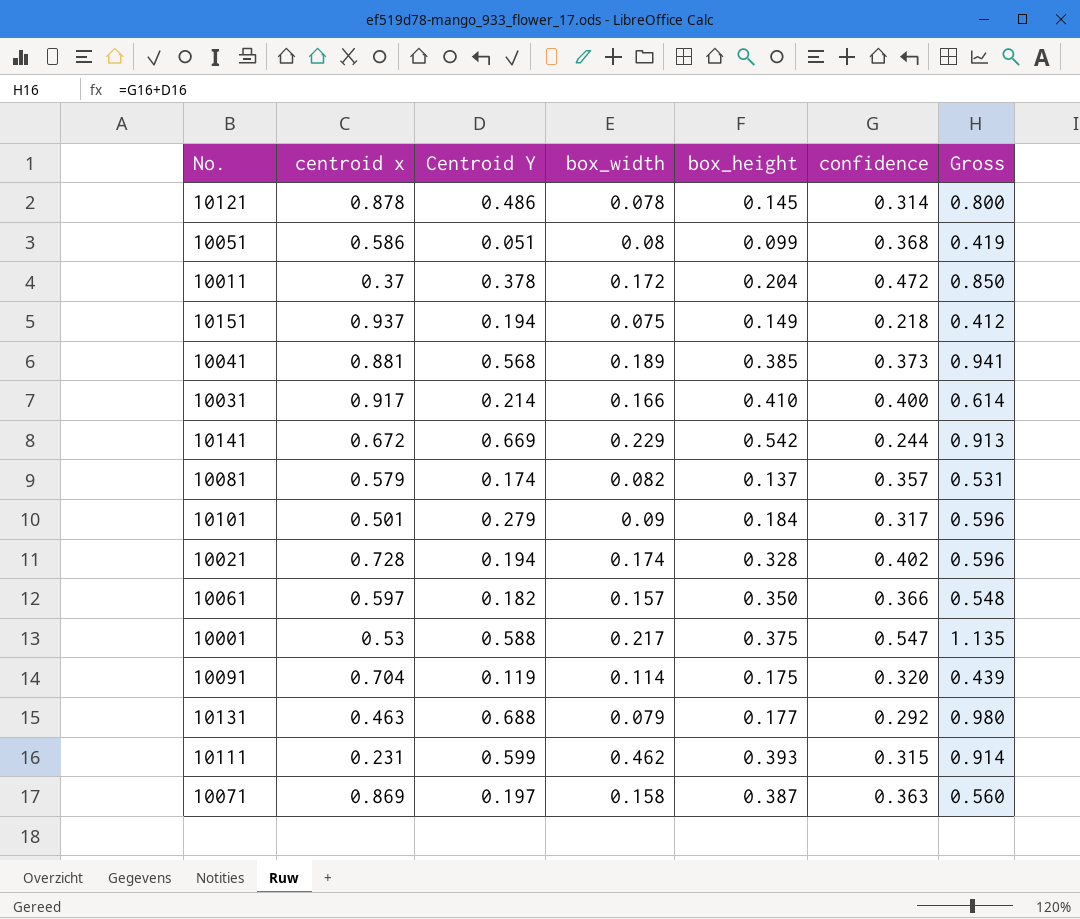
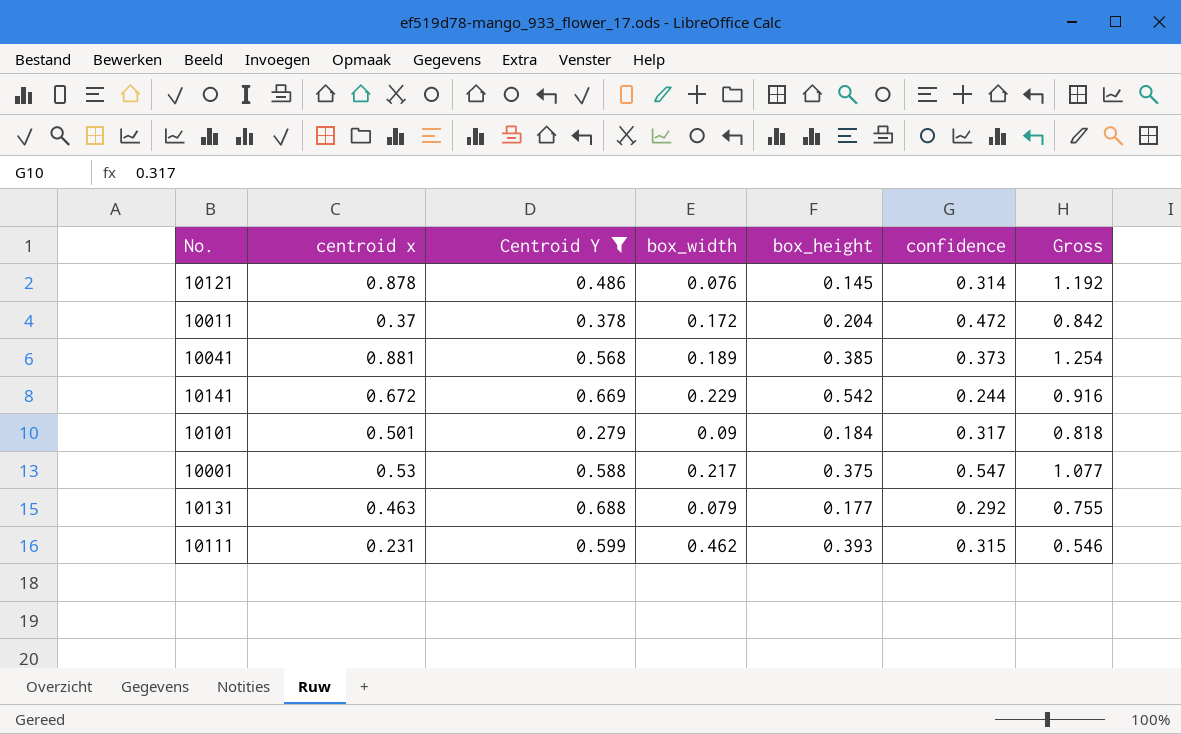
filter: none -> Centroid Y >= 0.279
column Gross | formula: [Centroid Y] + [confidence] -> [centroid x] + [confidence]
10121 | box_width: 0.078 -> 0.076

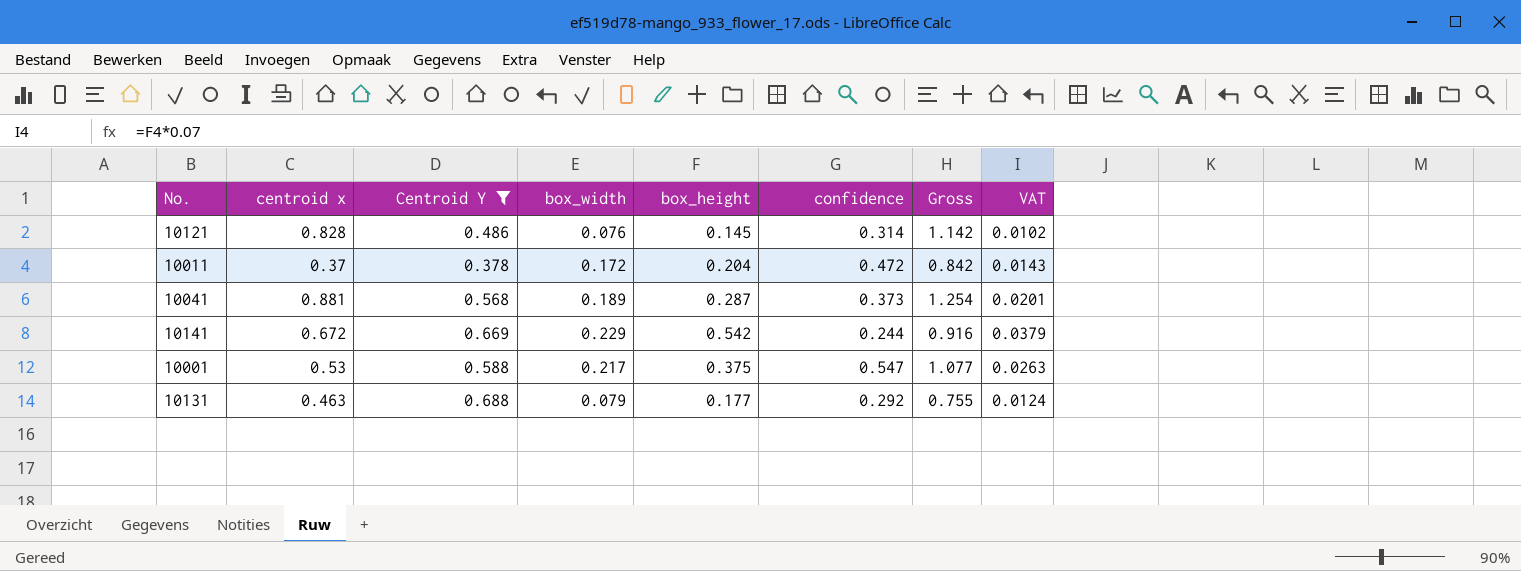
column VAT | formula: none -> [box_height] * 0.07
row 10101: 0.501 | 0.279 | 0.09 | 0.184 | 0.317 | 0.818 -> none
row 10111: 0.231 | 0.599 | 0.462 | 0.393 | 0.315 | 0.546 -> none
10121 | centroid x: 0.878 -> 0.828
10121 | Gross: 1.192 -> 1.142
10041 | box_height: 0.385 -> 0.287

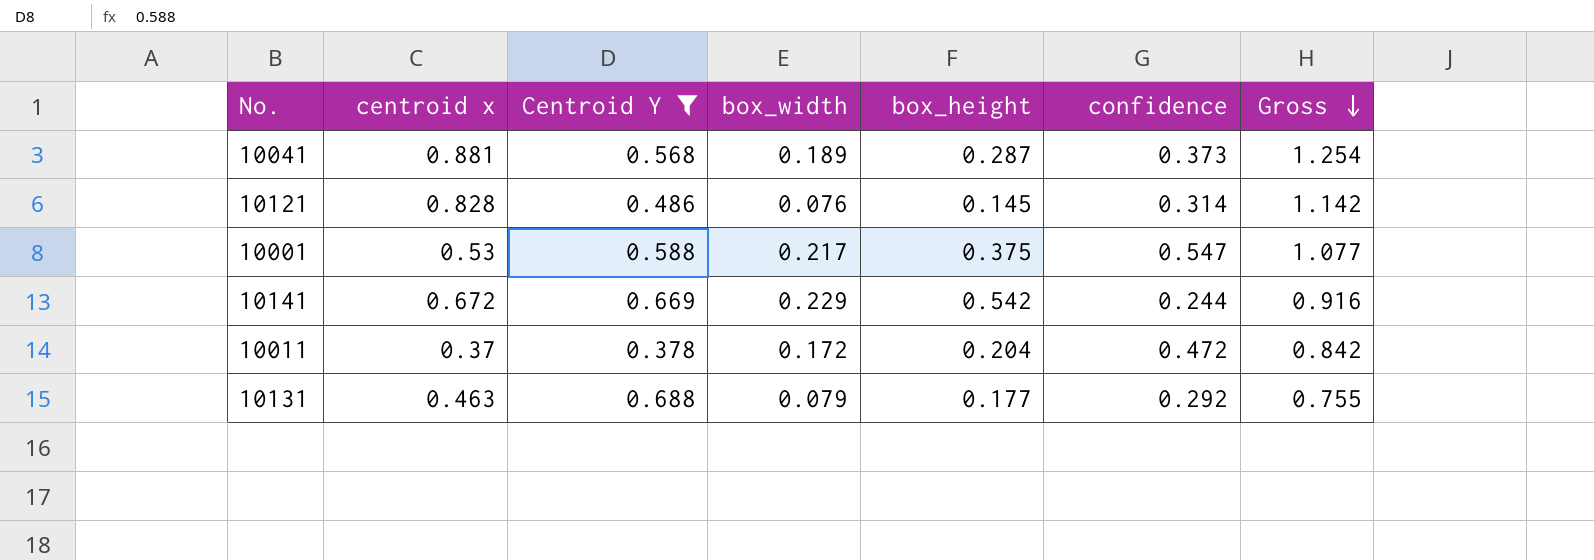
row order: none -> Gross descending
column VAT | formula: [box_height] * 0.07 -> none

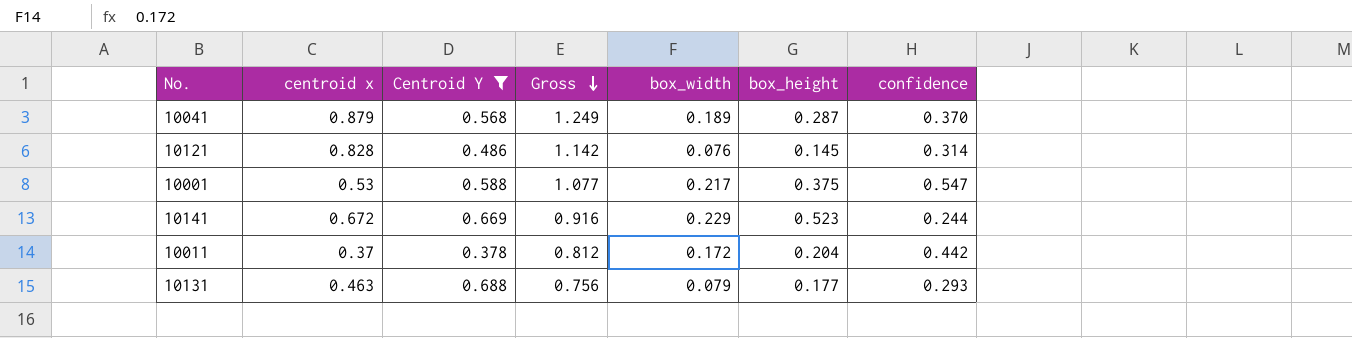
column Gross | position: 7 -> 4
10041 | centroid x: 0.881 -> 0.879
10041 | Gross: 1.254 -> 1.249
10041 | confidence: 0.373 -> 0.370
10141 | box_height: 0.542 -> 0.523
10011 | Gross: 0.842 -> 0.812
10011 | confidence: 0.472 -> 0.442
10131 | Gross: 0.755 -> 0.756
10131 | confidence: 0.292 -> 0.293

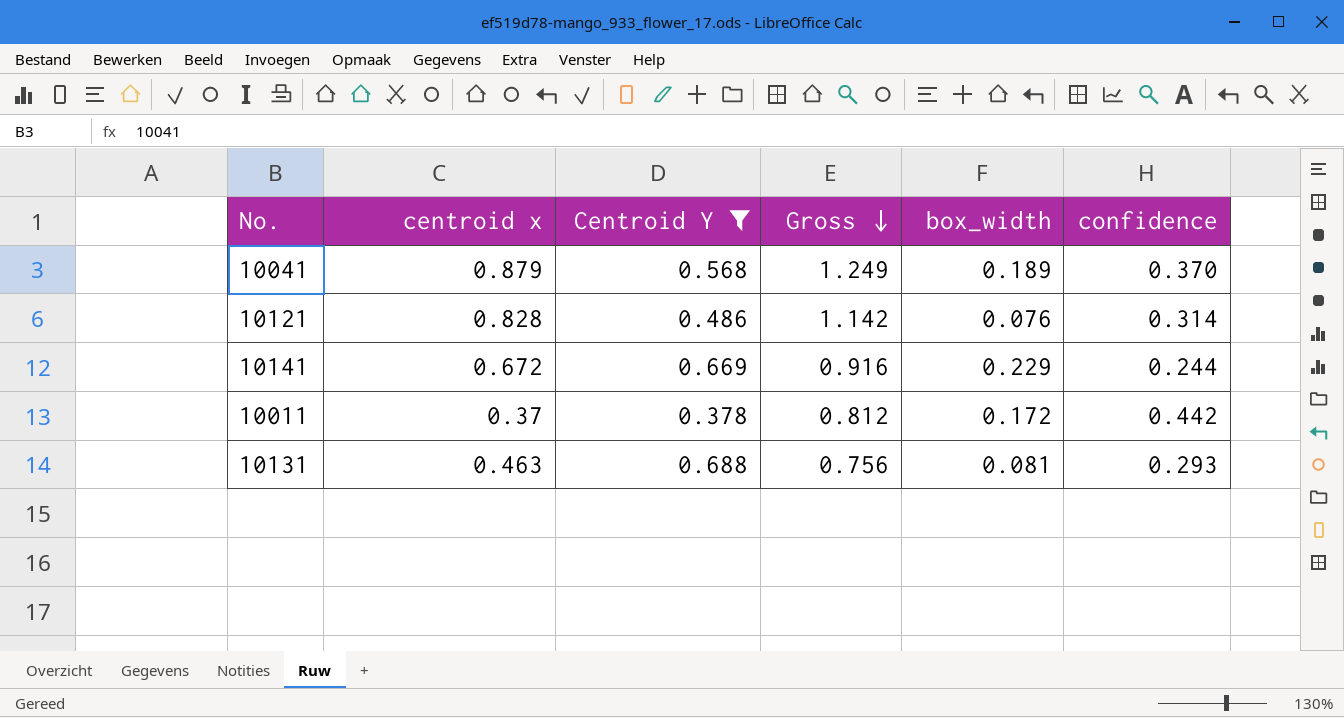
column box_height | position: 6 -> none
row 10001: 0.53 | 0.588 | 1.077 | 0.217 | 0.375 | 0.547 -> none
10131 | box_width: 0.079 -> 0.081

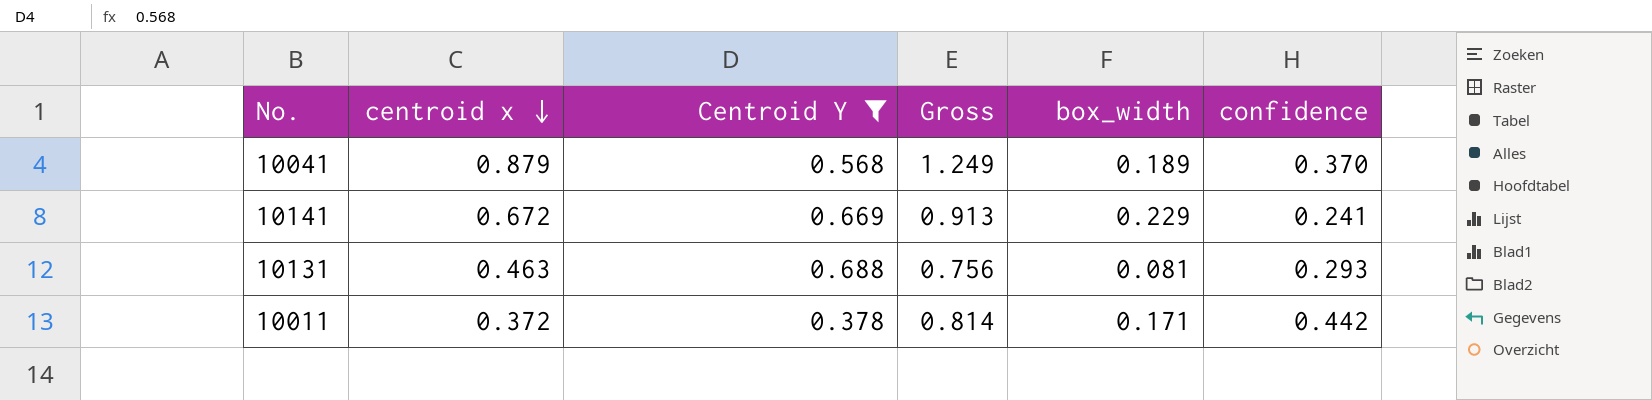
row order: Gross descending -> centroid x descending
row 10121: 0.828 | 0.486 | 1.142 | 0.076 | 0.314 -> none
10141 | Gross: 0.916 -> 0.913
10141 | confidence: 0.244 -> 0.241
10011 | centroid x: 0.37 -> 0.372
10011 | Gross: 0.812 -> 0.814
10011 | box_width: 0.172 -> 0.171

